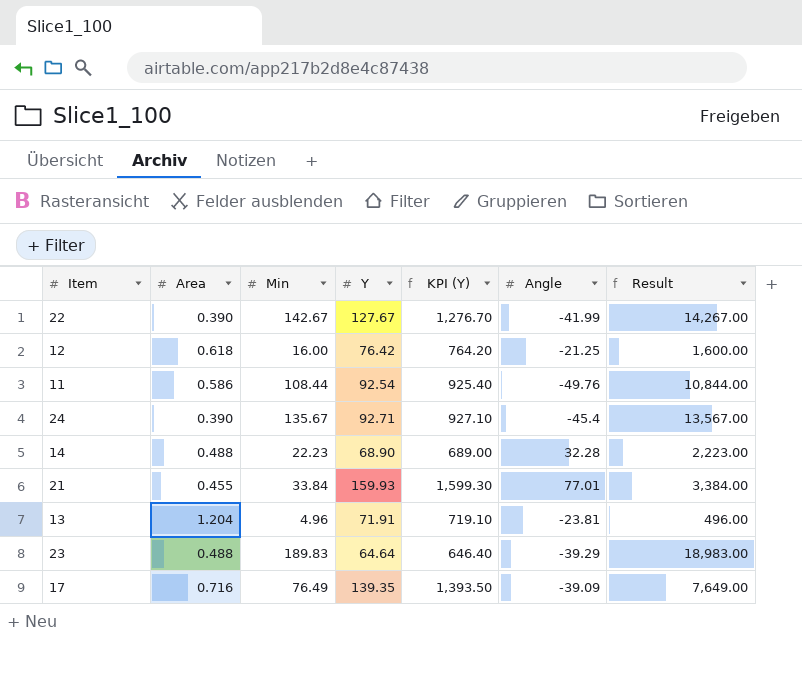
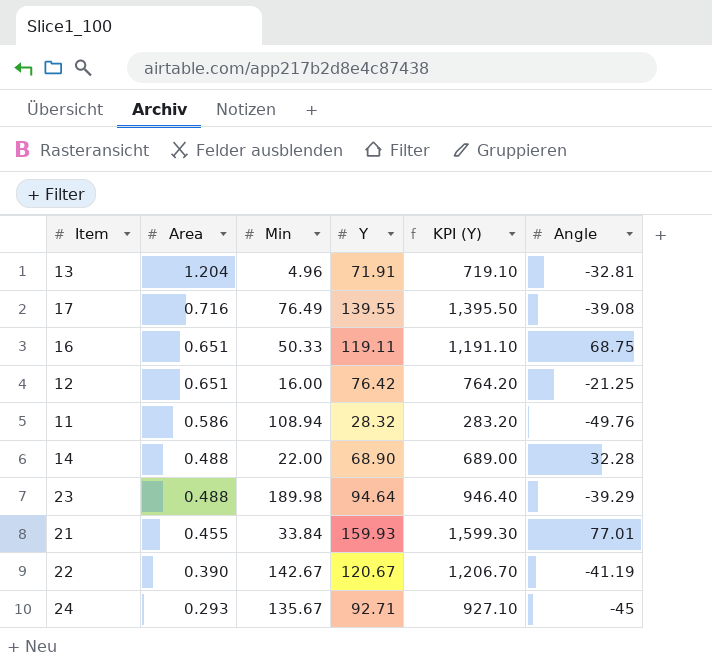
row order: none -> Area descending
column Result | formula: [Min] * 100 -> none
13 | Angle: -23.81 -> -32.81
17 | Y: 139.35 -> 139.55
17 | KPI (Y): 1,393.50 -> 1,395.50
17 | Angle: -39.09 -> -39.08
row 16: none -> 0.651 | 50.33 | 119.11 | 1,191.10 | 68.75
12 | Area: 0.618 -> 0.651
11 | Min: 108.44 -> 108.94
11 | Y: 92.54 -> 28.32
11 | KPI (Y): 925.40 -> 283.20
14 | Min: 22.23 -> 22.00
23 | Min: 189.83 -> 189.98
23 | Y: 64.64 -> 94.64
23 | KPI (Y): 646.40 -> 946.40
22 | Y: 127.67 -> 120.67
22 | KPI (Y): 1,276.70 -> 1,206.70
22 | Angle: -41.99 -> -41.19
24 | Area: 0.390 -> 0.293
24 | Angle: -45.4 -> -45

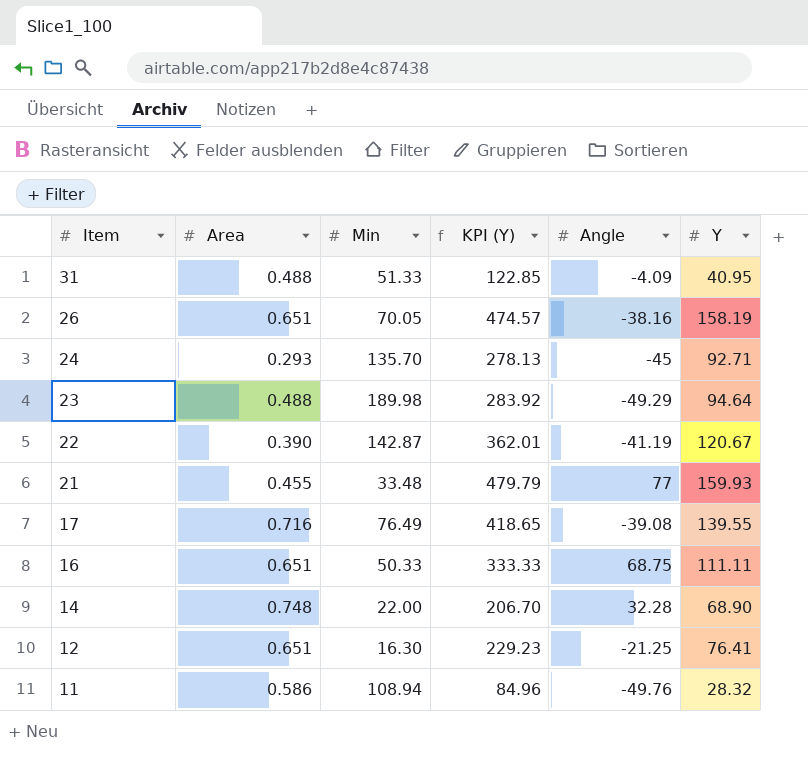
row order: Area descending -> Item descending
column KPI (Y) | formula: [Y] * 10 -> [Y] * 3
column Y | position: 4 -> 6
row 13: 1.204 | 4.96 | 71.91 | 719.10 | -32.81 -> none
row 31: none -> 0.488 | 51.33 | 122.85 | -4.09 | 40.95
row 26: none -> 0.651 | 70.05 | 474.57 | -38.16 | 158.19
24 | Min: 135.67 -> 135.70
23 | Angle: -39.29 -> -49.29
22 | Min: 142.67 -> 142.87
21 | Min: 33.84 -> 33.48
21 | Angle: 77.01 -> 77
16 | Y: 119.11 -> 111.11
14 | Area: 0.488 -> 0.748
12 | Min: 16.00 -> 16.30
12 | Y: 76.42 -> 76.41

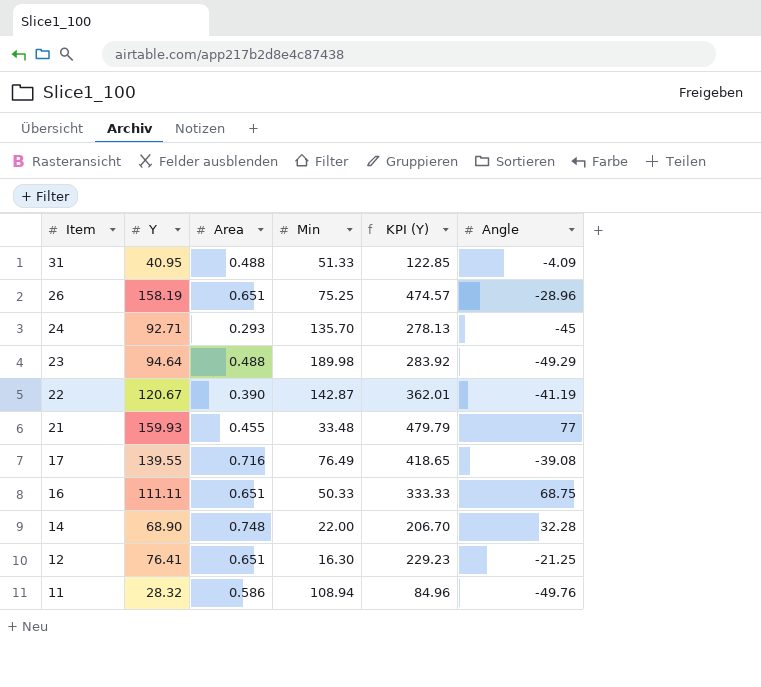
column Y | position: 6 -> 2
26 | Min: 70.05 -> 75.25
26 | Angle: -38.16 -> -28.96

